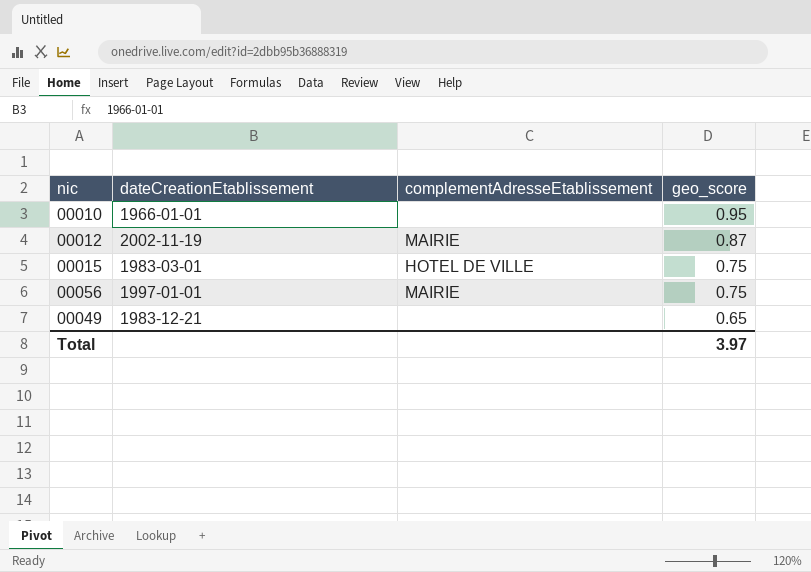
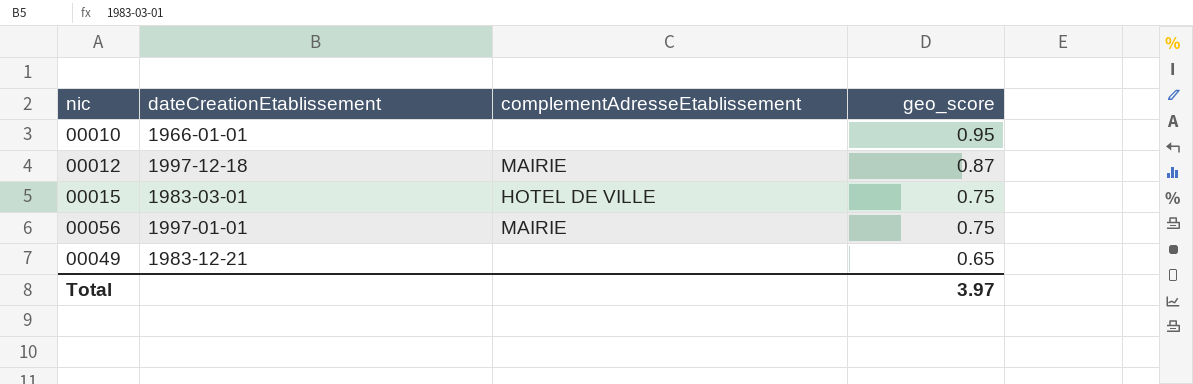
00012 | dateCreationEtablissement: 2002-11-19 -> 1997-12-18

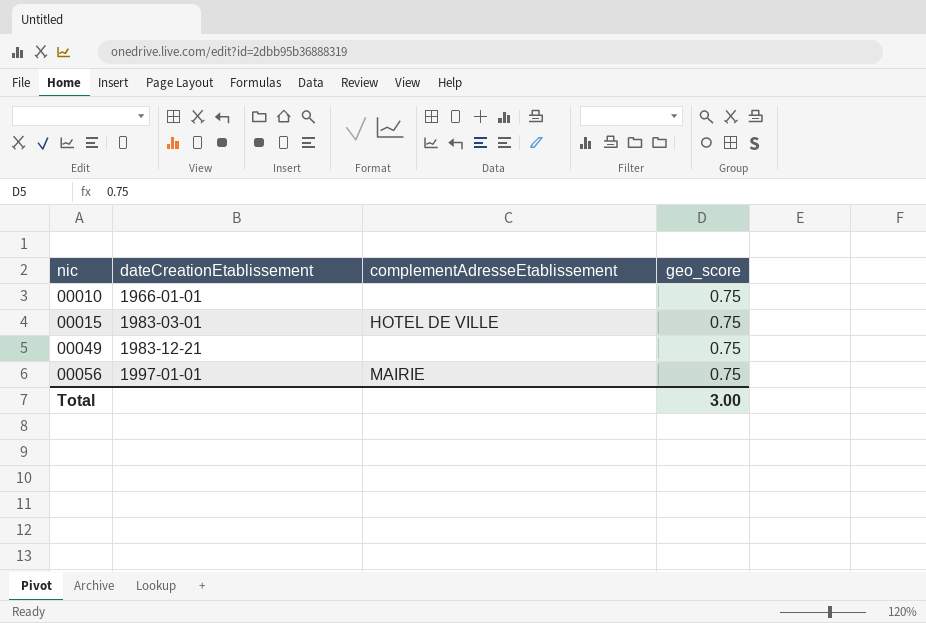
row order: geo_score descending -> nic ascending
row 00012: 1997-12-18 | MAIRIE | 0.87 -> none
00010 | geo_score: 0.95 -> 0.75
00049 | geo_score: 0.65 -> 0.75
Total | geo_score: 3.97 -> 3.00

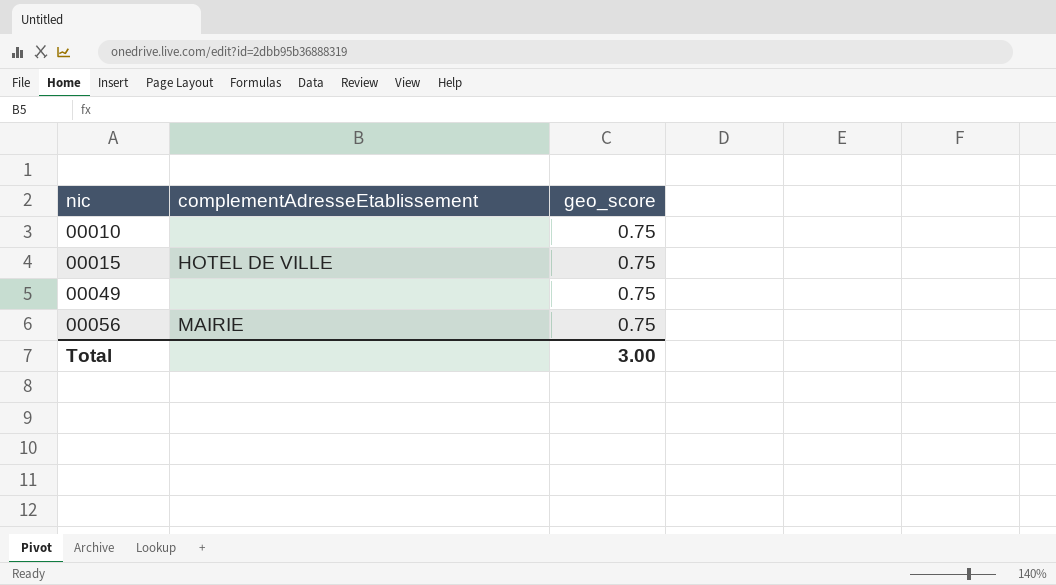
column dateCreationEtablissement | position: 2 -> none

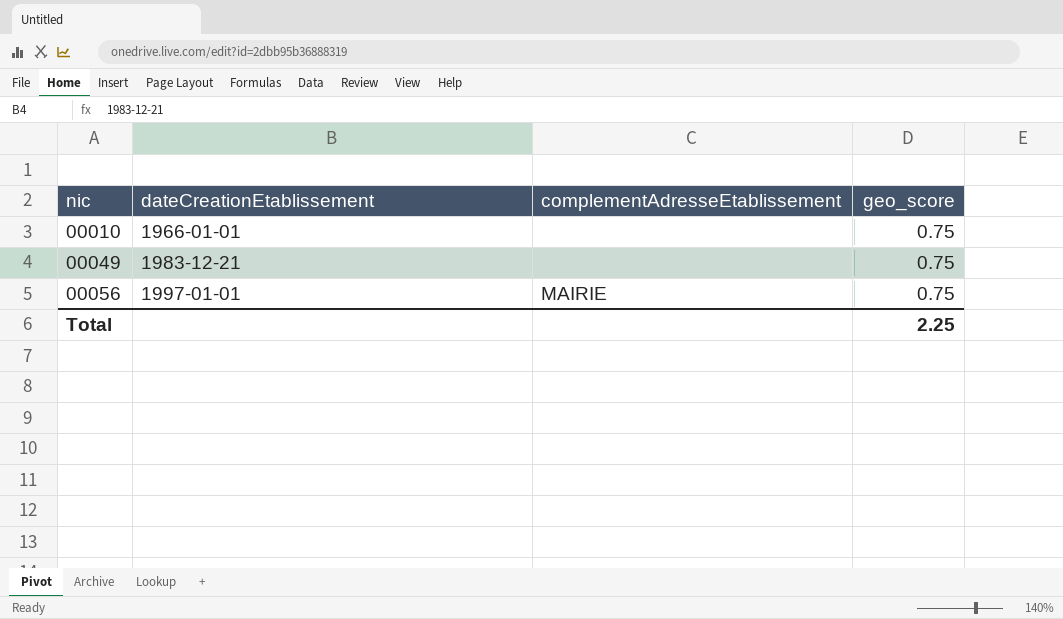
column dateCreationEtablissement | position: none -> 2
row 00015: HOTEL DE VILLE | 0.75 -> none
Total | geo_score: 3.00 -> 2.25

